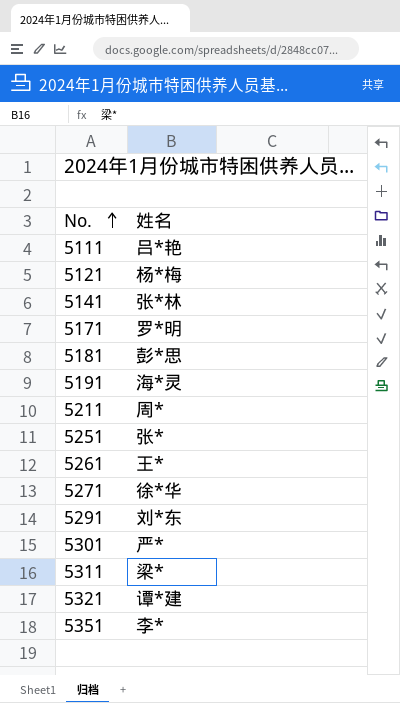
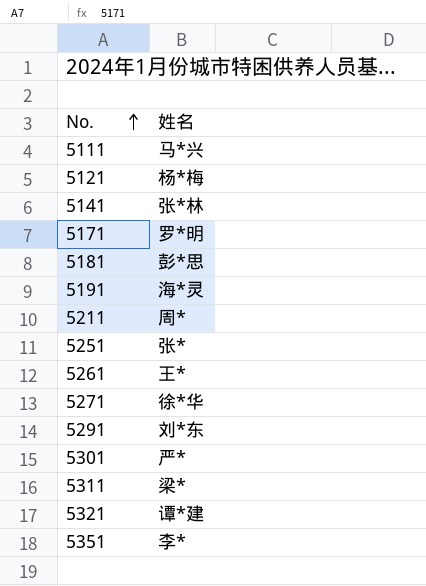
5111 | 姓名: 吕*艳 -> 马*兴

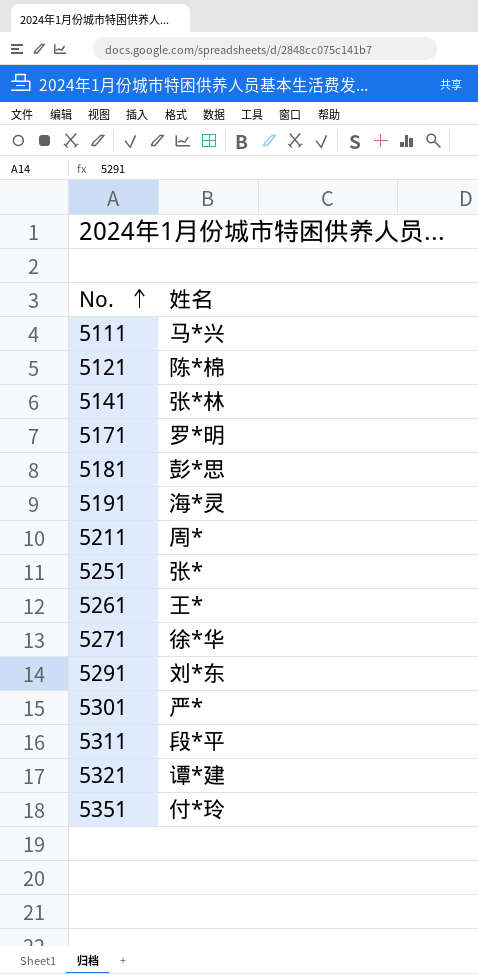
5121 | 姓名: 杨*梅 -> 陈*棉
5311 | 姓名: 梁* -> 段*平
5351 | 姓名: 李* -> 付*玲

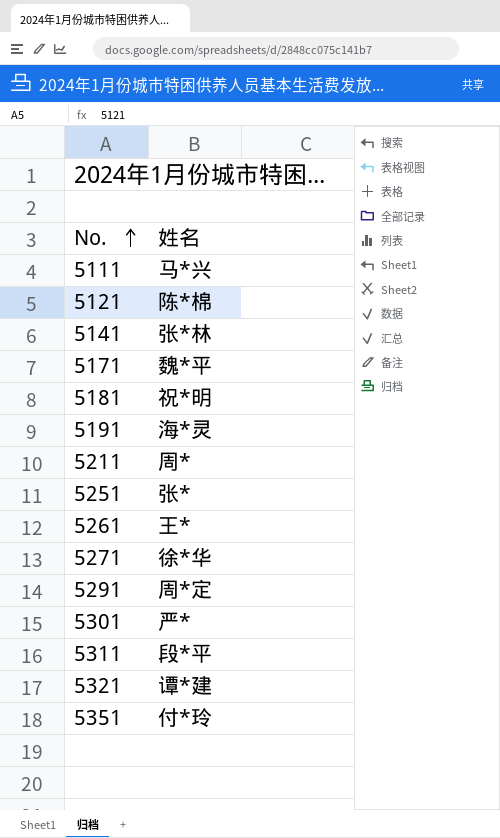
5171 | 姓名: 罗*明 -> 魏*平
5181 | 姓名: 彭*思 -> 祝*明
5291 | 姓名: 刘*东 -> 周*定

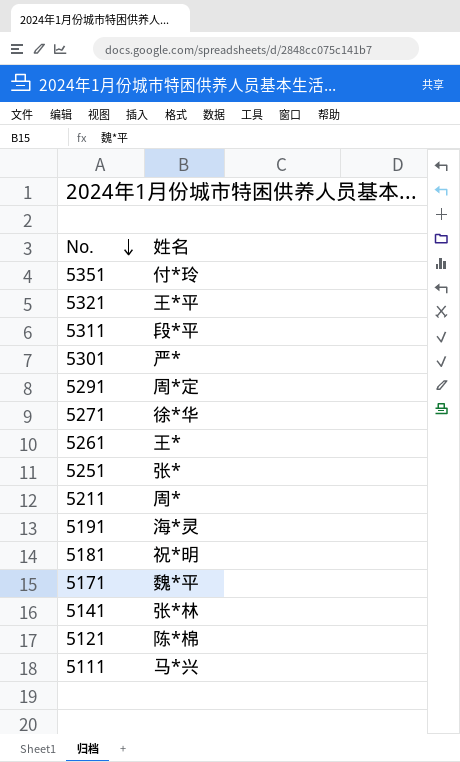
row order: No. ascending -> No. descending
5321 | 姓名: 谭*建 -> 王*平

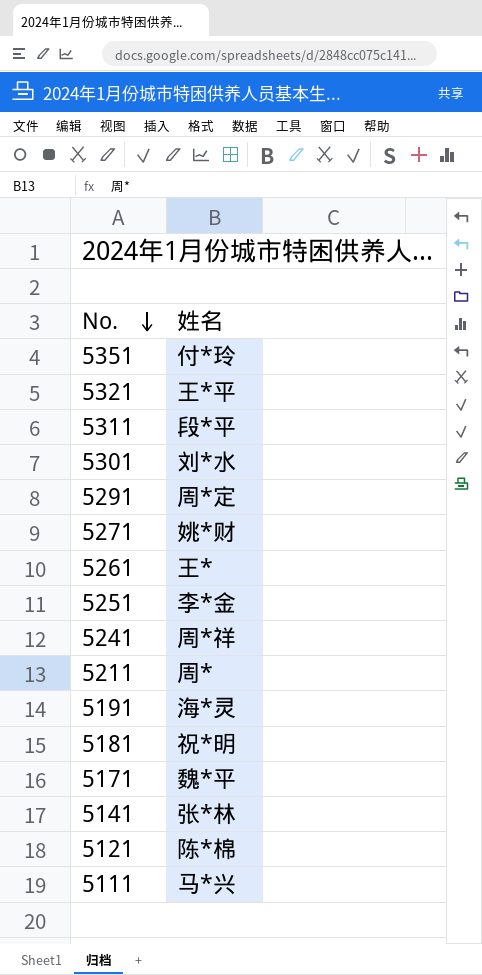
5301 | 姓名: 严* -> 刘*水
5271 | 姓名: 徐*华 -> 姚*财
5251 | 姓名: 张* -> 李*金
row 5241: none -> 周*祥

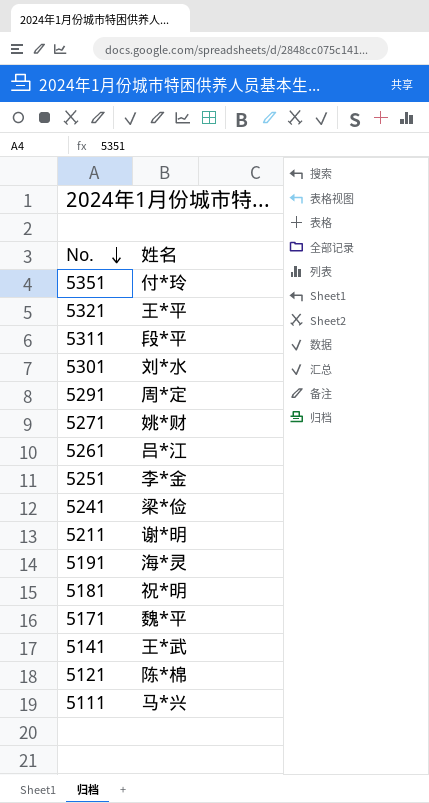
5261 | 姓名: 王* -> 吕*江
5241 | 姓名: 周*祥 -> 梁*俭
5211 | 姓名: 周* -> 谢*明
5141 | 姓名: 张*林 -> 王*武

